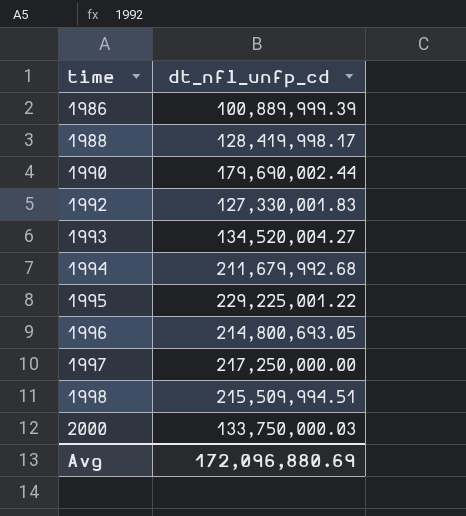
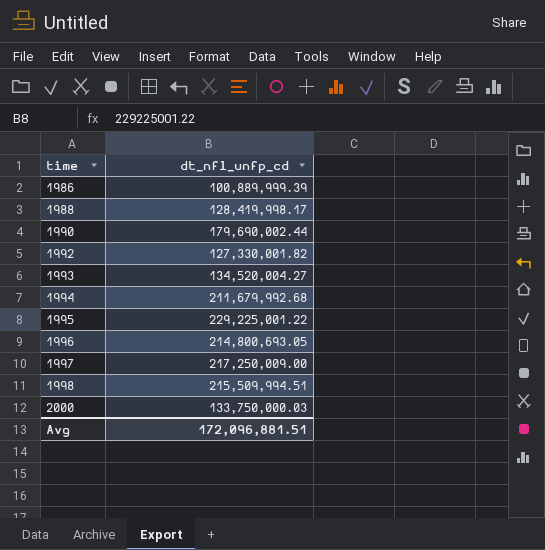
1992 | dt_nfl_unfp_cd: 127,330,001.83 -> 127,330,001.82
1997 | dt_nfl_unfp_cd: 217,250,000.00 -> 217,250,009.00
Avg | dt_nfl_unfp_cd: 172,096,880.69 -> 172,096,881.51

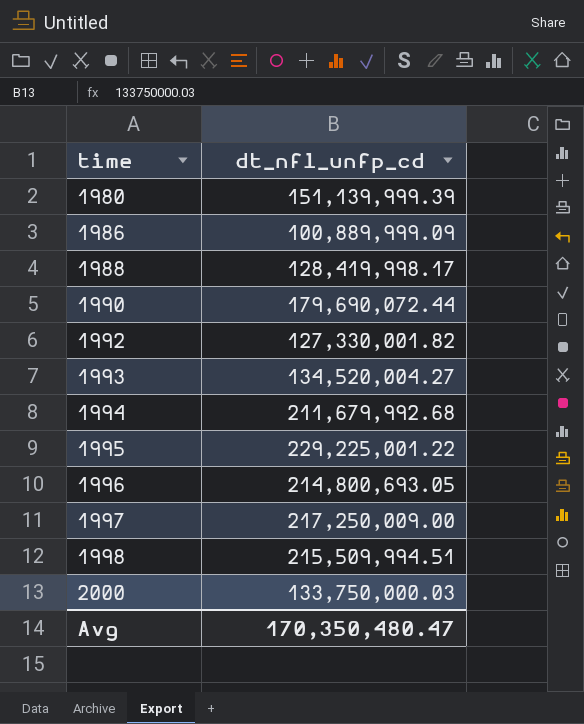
row 1980: none -> 151,139,999.39
1986 | dt_nfl_unfp_cd: 100,889,999.39 -> 100,889,999.09
1990 | dt_nfl_unfp_cd: 179,690,002.44 -> 179,690,072.44
Avg | dt_nfl_unfp_cd: 172,096,881.51 -> 170,350,480.47

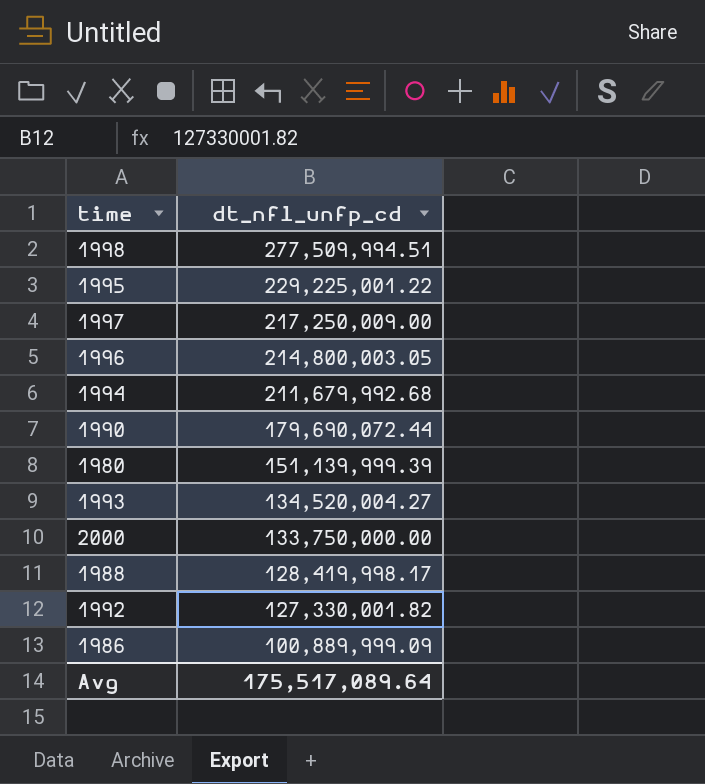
row order: time ascending -> dt_nfl_unfp_cd descending
1998 | dt_nfl_unfp_cd: 215,509,994.51 -> 277,509,994.51
1996 | dt_nfl_unfp_cd: 214,800,693.05 -> 214,800,003.05
2000 | dt_nfl_unfp_cd: 133,750,000.03 -> 133,750,000.00
Avg | dt_nfl_unfp_cd: 170,350,480.47 -> 175,517,089.64

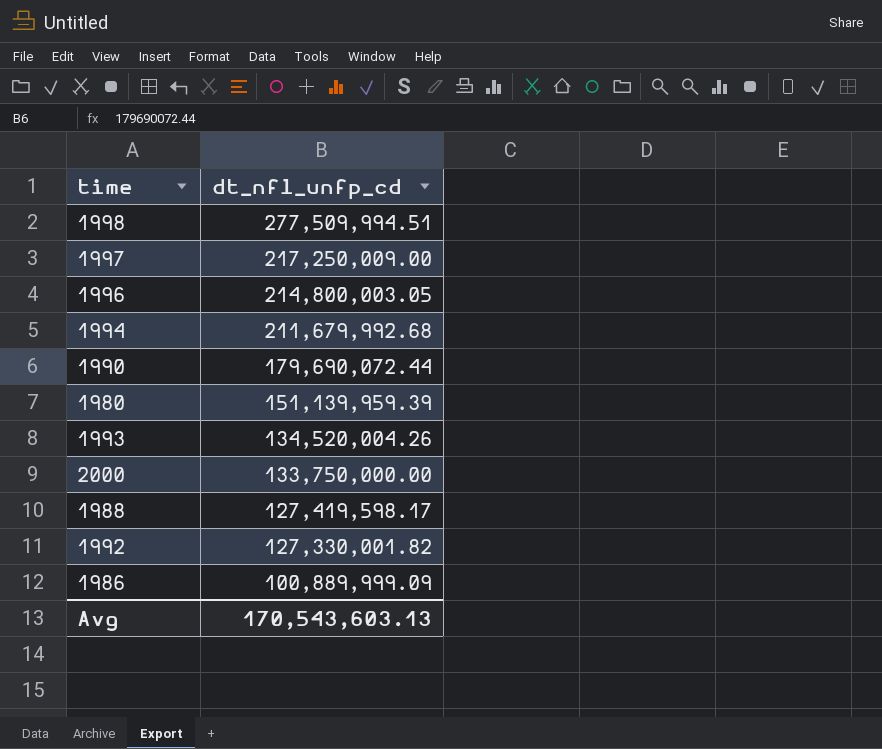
row 1995: 229,225,001.22 -> none
1980 | dt_nfl_unfp_cd: 151,139,999.39 -> 151,139,959.39
1993 | dt_nfl_unfp_cd: 134,520,004.27 -> 134,520,004.26
1988 | dt_nfl_unfp_cd: 128,419,998.17 -> 127,419,598.17
Avg | dt_nfl_unfp_cd: 175,517,089.64 -> 170,543,603.13

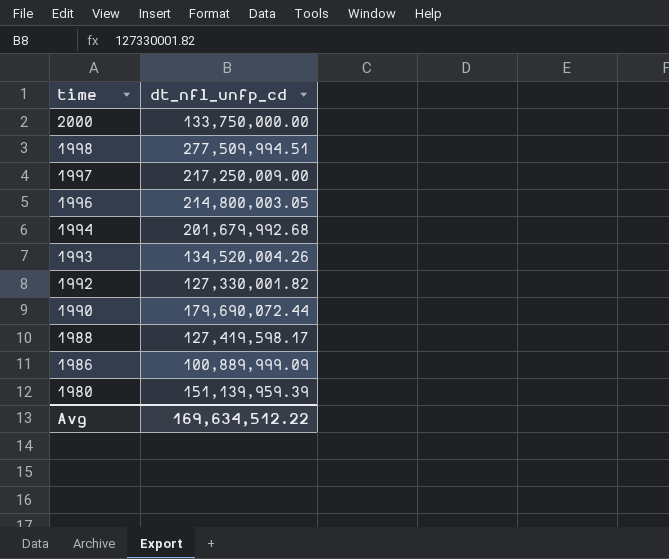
row order: dt_nfl_unfp_cd descending -> time descending
1994 | dt_nfl_unfp_cd: 211,679,992.68 -> 201,679,992.68
Avg | dt_nfl_unfp_cd: 170,543,603.13 -> 169,634,512.22

